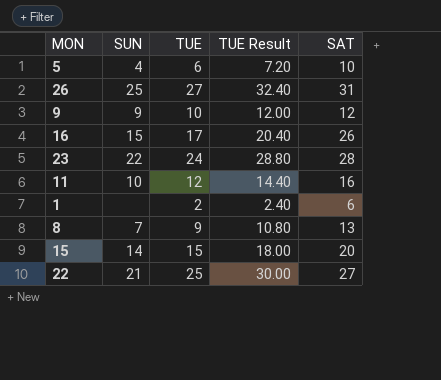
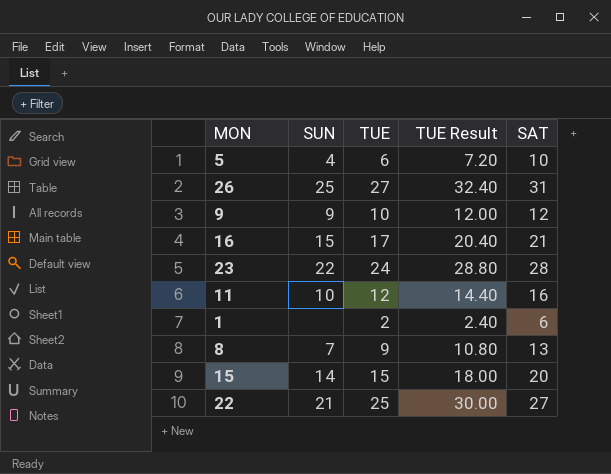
16 | SAT: 26 -> 21

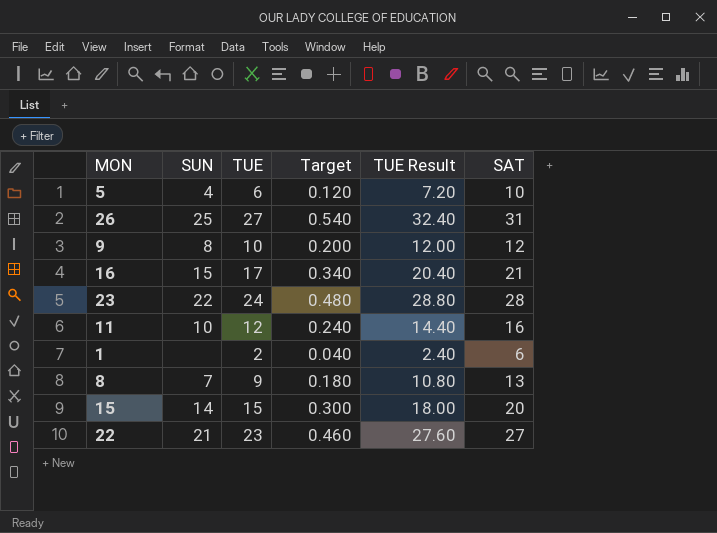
column Target | formula: none -> [TUE] * 0.02
9 | SUN: 9 -> 8
22 | TUE: 25 -> 23
22 | TUE Result: 30.00 -> 27.60

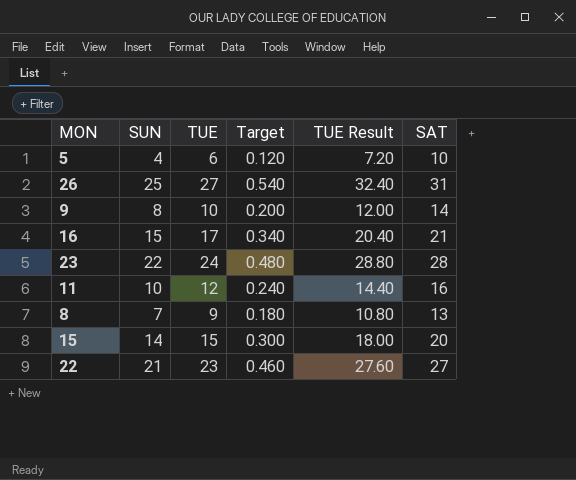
row 1: none | 2 | 0.040 | 2.40 | 6 -> none
9 | SAT: 12 -> 14

